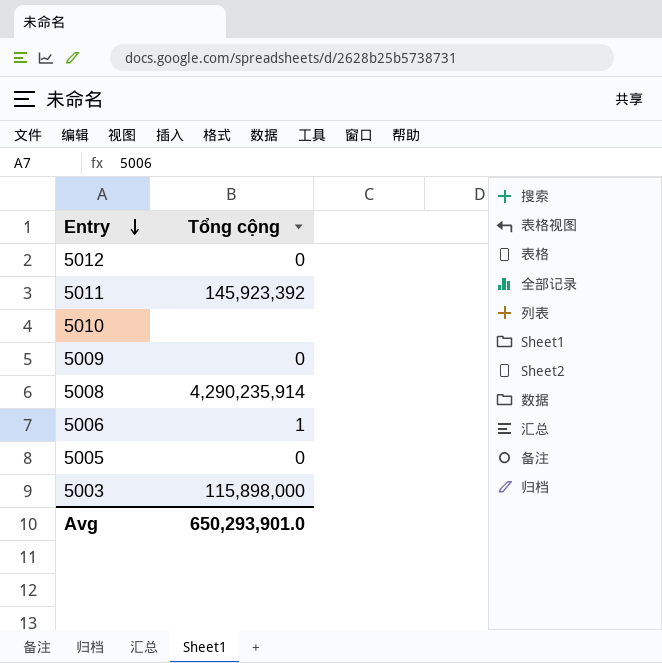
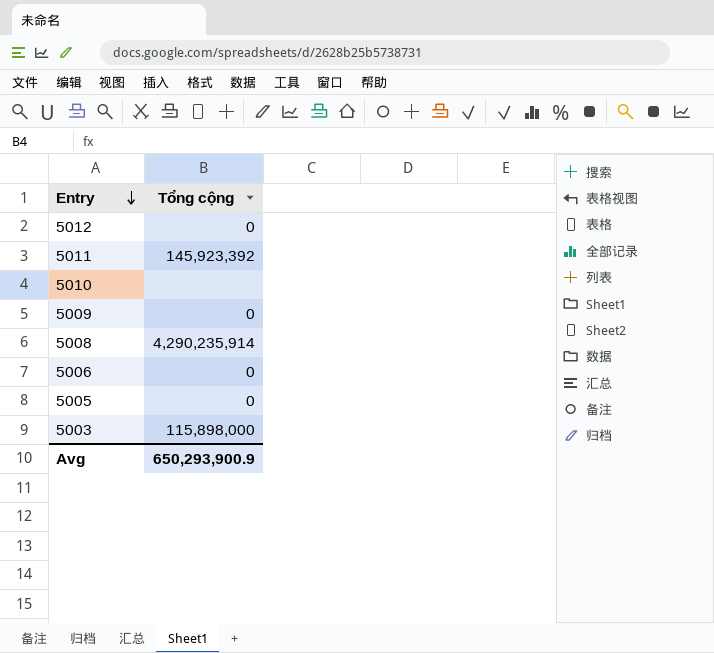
5006 | Tổng cộng: 1 -> 0
Avg | Tổng cộng: 650,293,901.0 -> 650,293,900.9

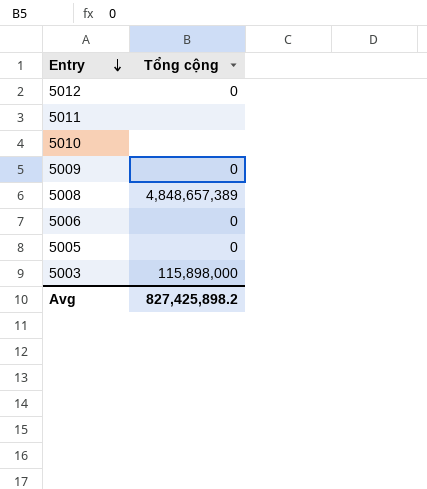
5011 | Tổng cộng: 145,923,392 -> none
5008 | Tổng cộng: 4,290,235,914 -> 4,848,657,389
Avg | Tổng cộng: 650,293,900.9 -> 827,425,898.2

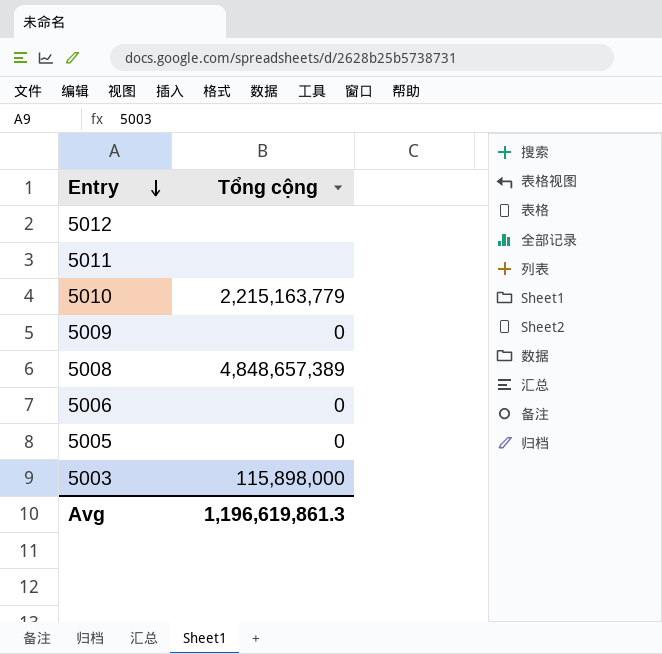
5012 | Tổng cộng: 0 -> none
5010 | Tổng cộng: none -> 2,215,163,779
Avg | Tổng cộng: 827,425,898.2 -> 1,196,619,861.3

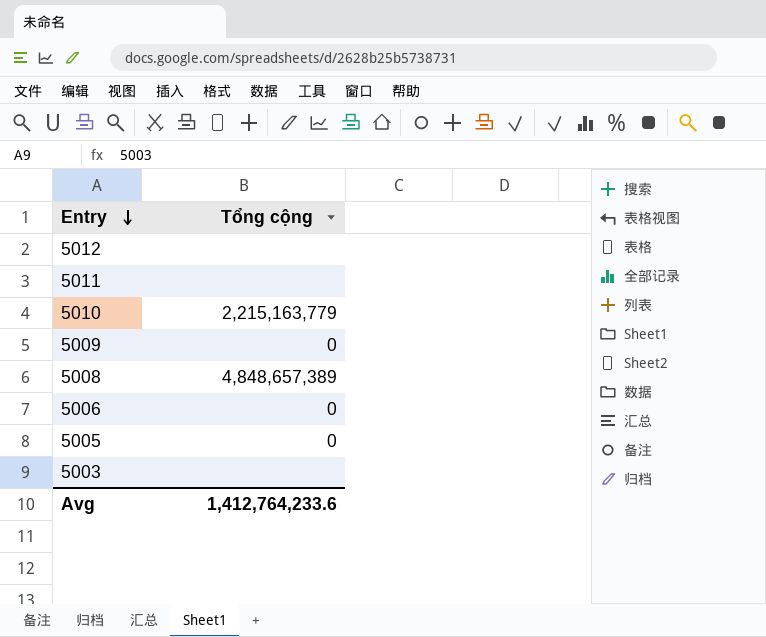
5003 | Tổng cộng: 115,898,000 -> none
Avg | Tổng cộng: 1,196,619,861.3 -> 1,412,764,233.6

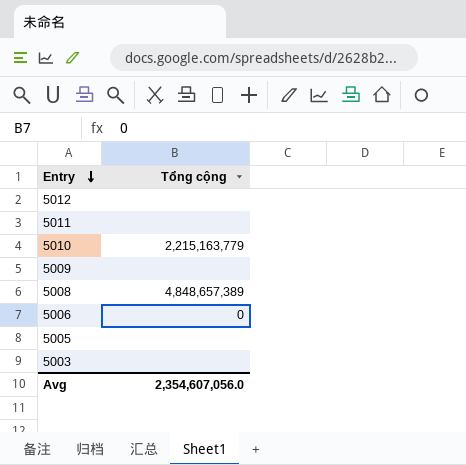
5009 | Tổng cộng: 0 -> none
5005 | Tổng cộng: 0 -> none
Avg | Tổng cộng: 1,412,764,233.6 -> 2,354,607,056.0

